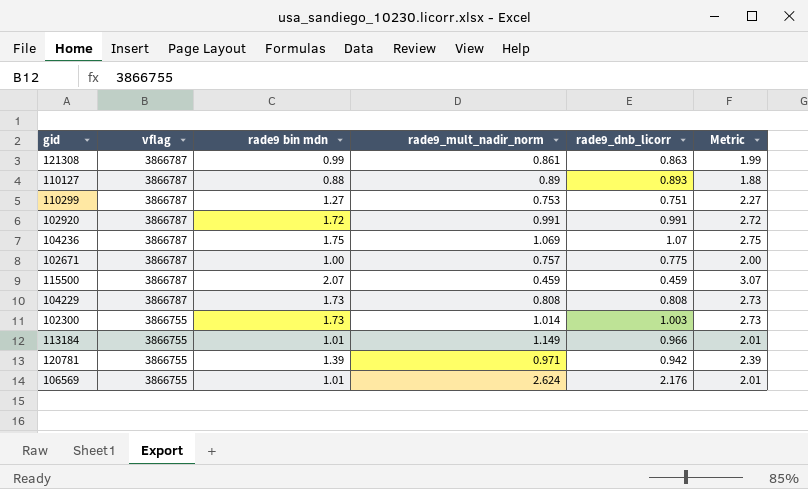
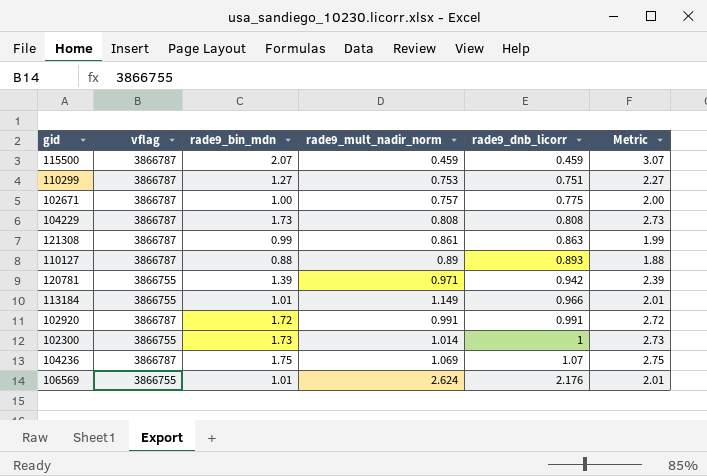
row order: vflag descending -> rade9_dnb_licorr ascending
column name: rade9 bin mdn -> rade9_bin_mdn
102300 | rade9_dnb_licorr: 1.003 -> 1

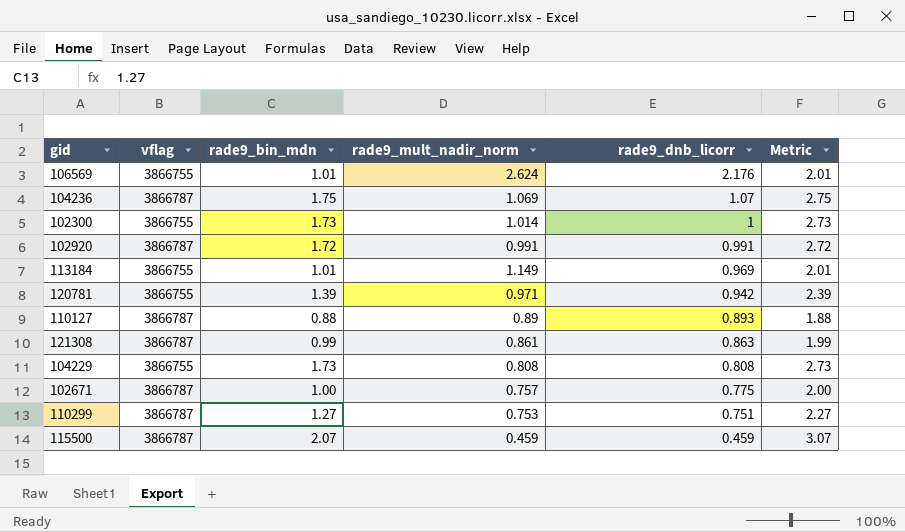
row order: rade9_dnb_licorr ascending -> rade9_dnb_licorr descending
113184 | rade9_dnb_licorr: 0.966 -> 0.969
104229 | vflag: 3866787 -> 3866755

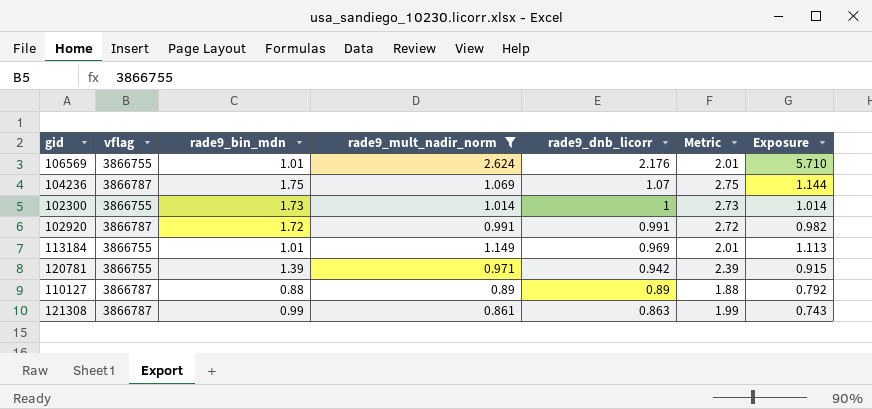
filter: none -> rade9_mult_nadir_norm >= 0.861
column Exposure | formula: none -> [rade9_mult_nadir_norm] * [rade9_dnb_licorr]
110127 | rade9_dnb_licorr: 0.893 -> 0.89

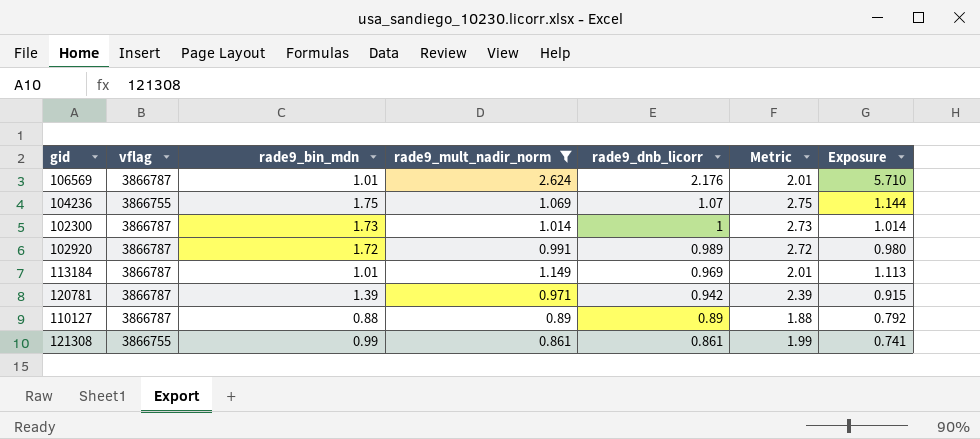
106569 | vflag: 3866755 -> 3866787
104236 | vflag: 3866787 -> 3866755
102300 | vflag: 3866755 -> 3866787
102920 | rade9_dnb_licorr: 0.991 -> 0.989
102920 | Exposure: 0.982 -> 0.980
113184 | vflag: 3866755 -> 3866787
120781 | vflag: 3866755 -> 3866787
121308 | vflag: 3866787 -> 3866755
121308 | rade9_dnb_licorr: 0.863 -> 0.861
121308 | Exposure: 0.743 -> 0.741

